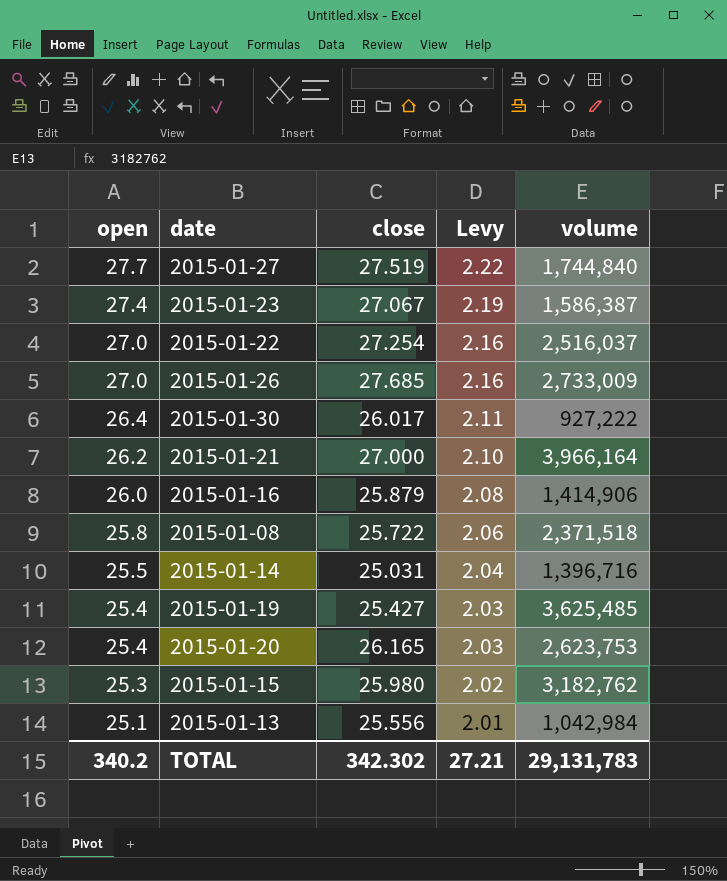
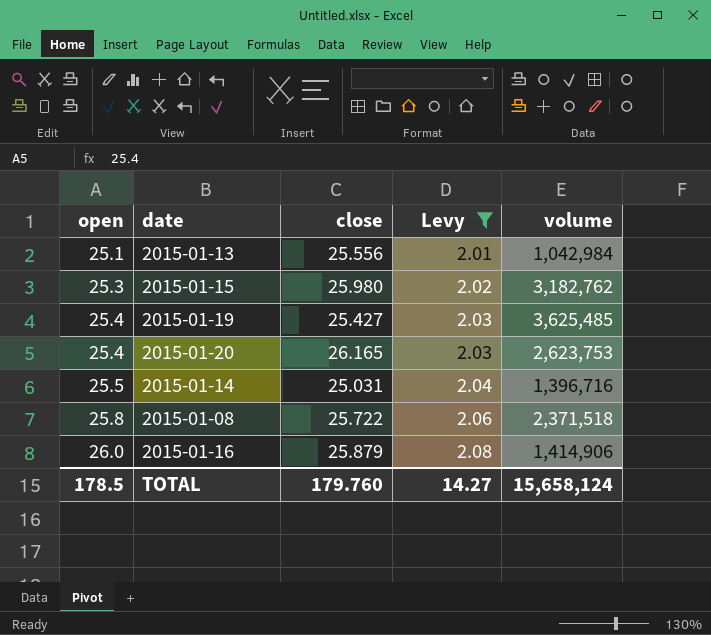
filter: none -> Levy <= 2.08
row order: open descending -> open ascending
TOTAL | open: 340.2 -> 178.5
TOTAL | close: 342.302 -> 179.760
TOTAL | Levy: 27.21 -> 14.27
TOTAL | volume: 29,131,783 -> 15,658,124

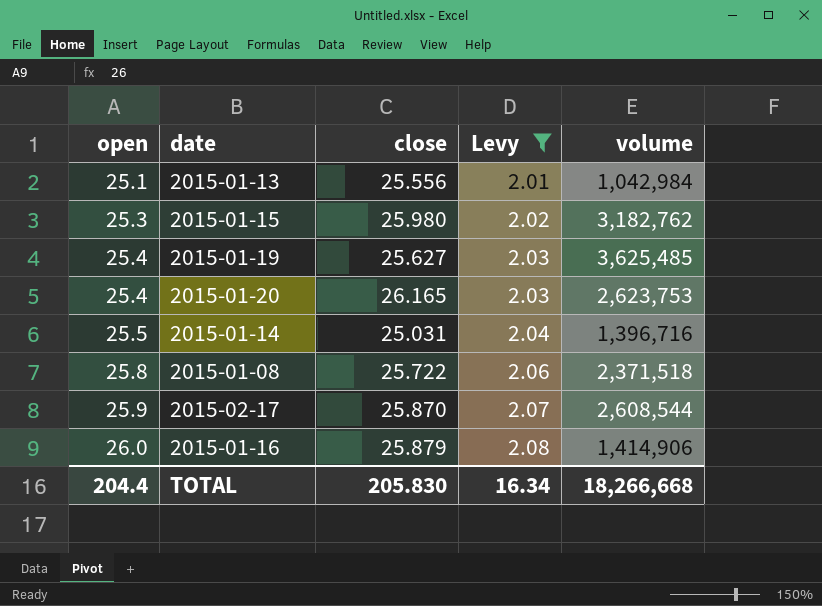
2015-01-19 | close: 25.427 -> 25.627
row 2015-02-17: none -> 25.9 | 25.870 | 2.07 | 2,608,544
TOTAL | open: 178.5 -> 204.4
TOTAL | close: 179.760 -> 205.830
TOTAL | Levy: 14.27 -> 16.34
TOTAL | volume: 15,658,124 -> 18,266,668

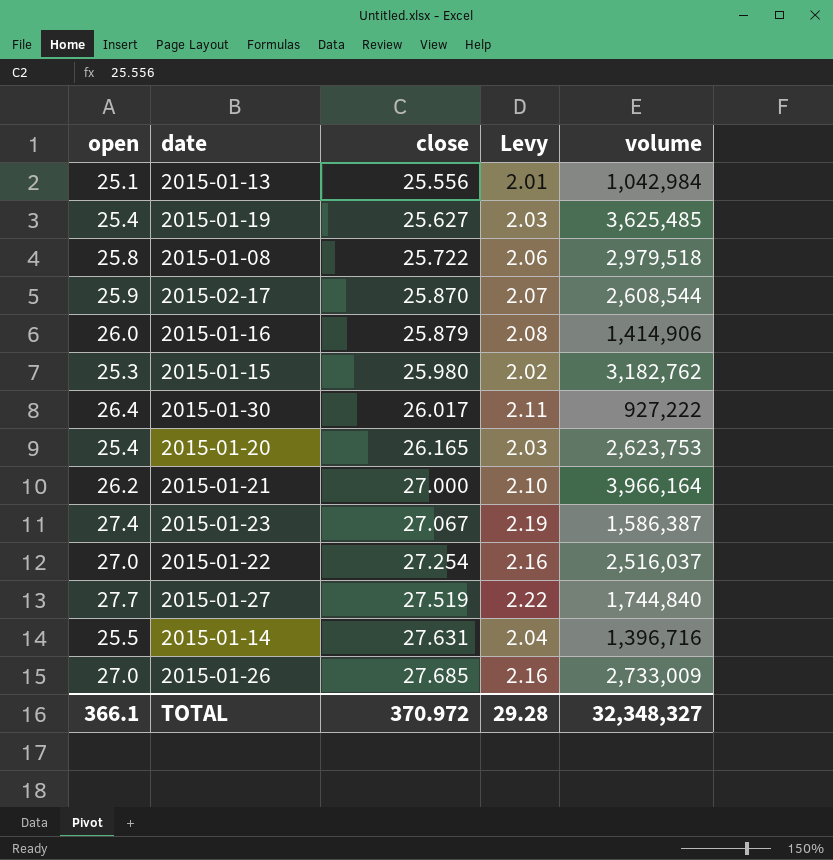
filter: Levy <= 2.08 -> none
row order: open ascending -> close ascending
2015-01-08 | volume: 2,371,518 -> 2,979,518
2015-01-14 | close: 25.031 -> 27.631
TOTAL | open: 204.4 -> 366.1
TOTAL | close: 205.830 -> 370.972
TOTAL | Levy: 16.34 -> 29.28
TOTAL | volume: 18,266,668 -> 32,348,327

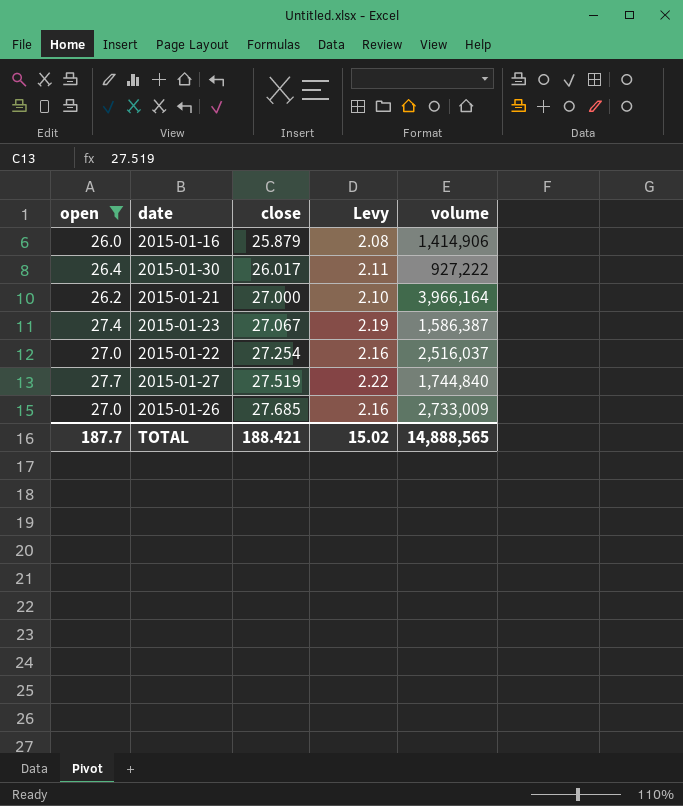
filter: none -> open >= 26.0
TOTAL | open: 366.1 -> 187.7
TOTAL | close: 370.972 -> 188.421
TOTAL | Levy: 29.28 -> 15.02
TOTAL | volume: 32,348,327 -> 14,888,565

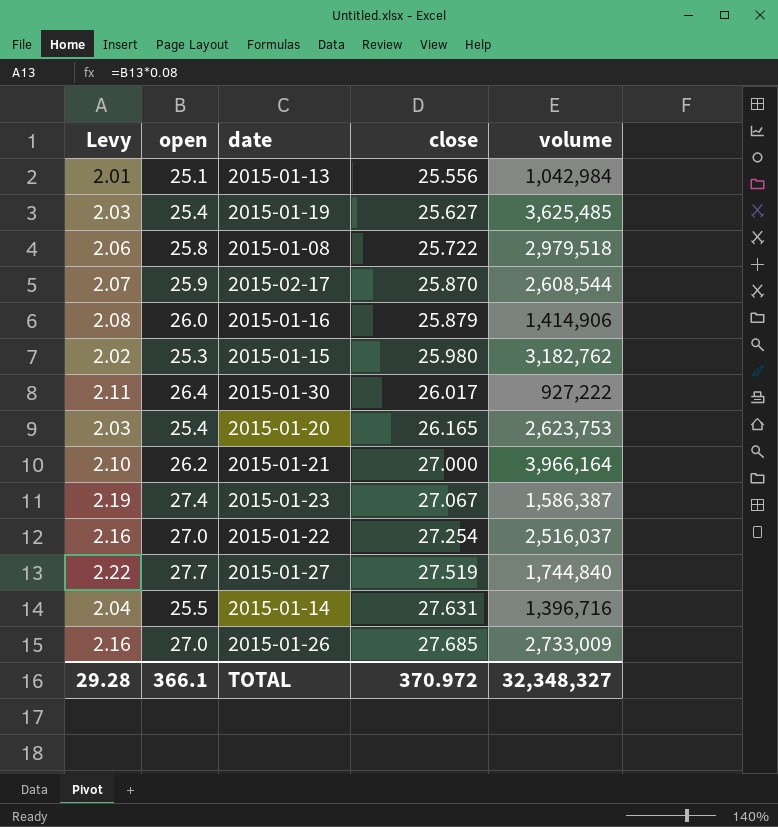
filter: open >= 26.0 -> none
column Levy | position: 4 -> 1
TOTAL | Levy: 15.02 -> 29.28
TOTAL | open: 187.7 -> 366.1
TOTAL | close: 188.421 -> 370.972
TOTAL | volume: 14,888,565 -> 32,348,327

